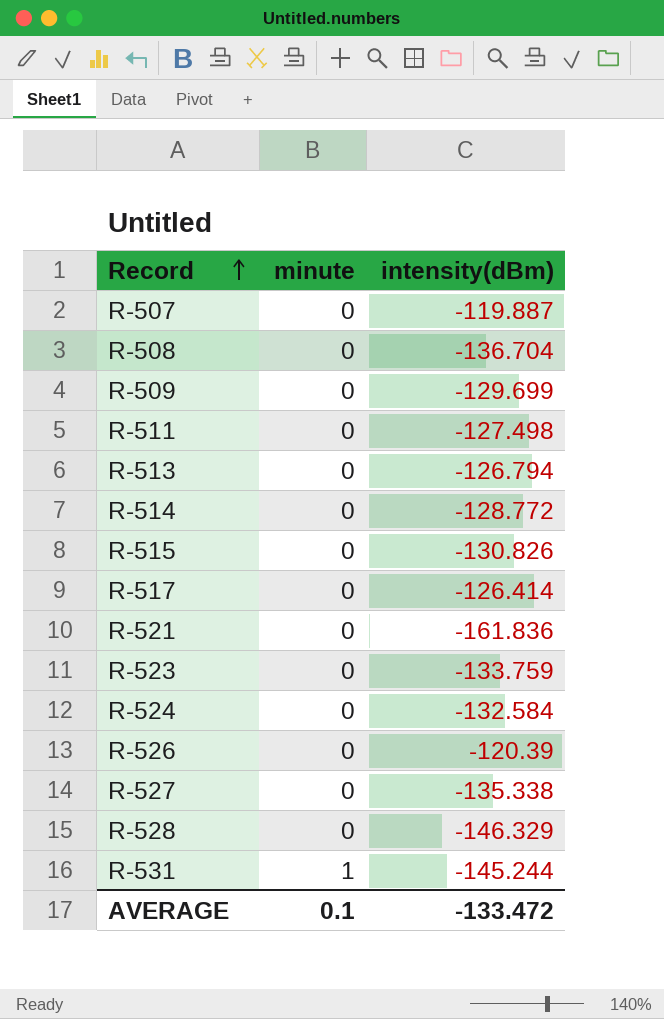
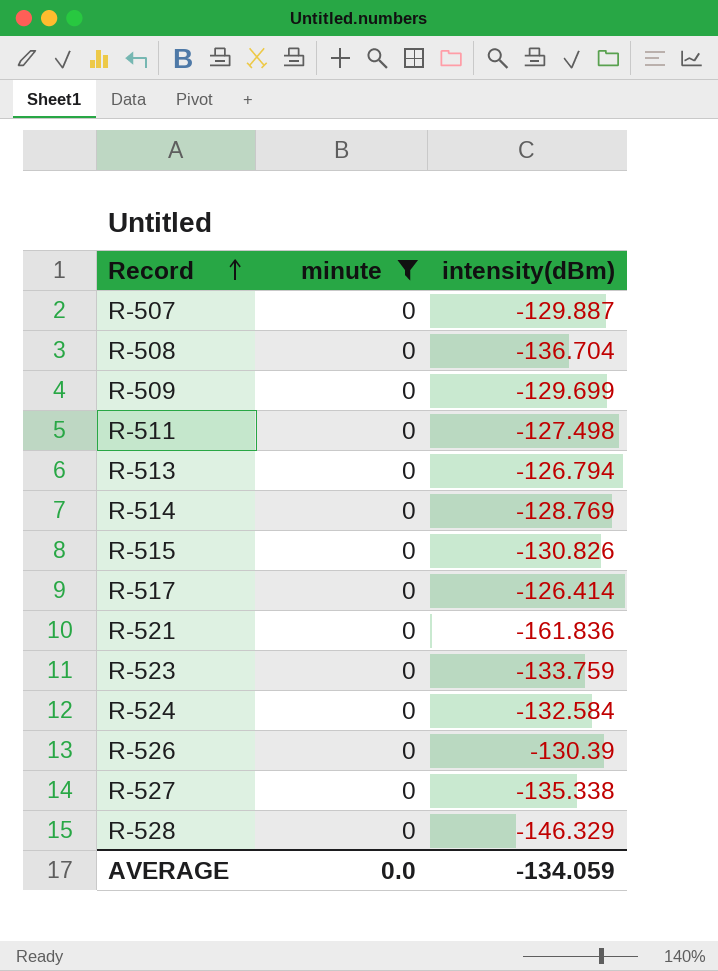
filter: none -> minute = 0
R-507 | intensity(dBm): -119.887 -> -129.887
R-514 | intensity(dBm): -128.772 -> -128.769
R-526 | intensity(dBm): -120.39 -> -130.39
AVERAGE | minute: 0.1 -> 0.0
AVERAGE | intensity(dBm): -133.472 -> -134.059

